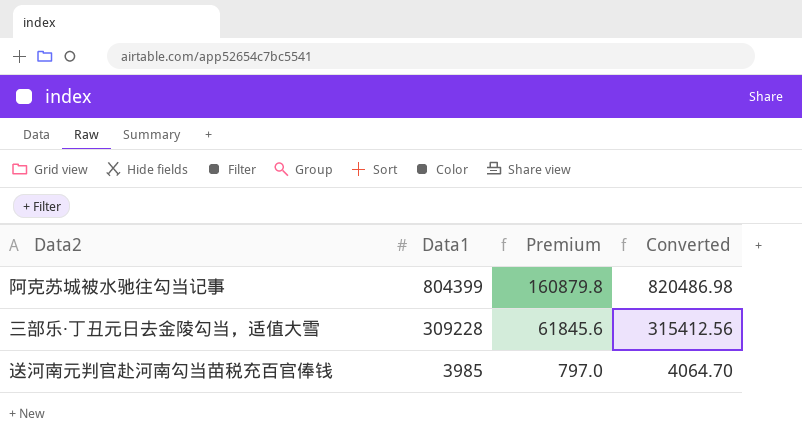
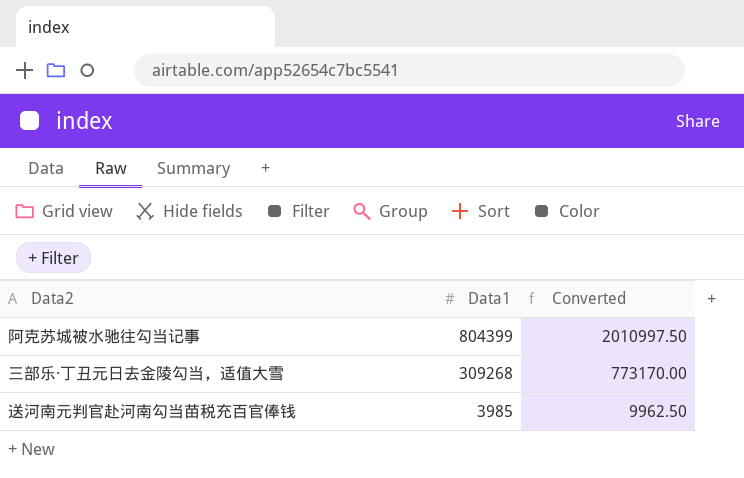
column Premium | formula: [Data1] * 0.2 -> none
column Converted | formula: [Data1] * 1.02 -> [Data1] * 2.5
三部乐·丁丑元日去金陵勾当，适值大雪 | Data1: 309228 -> 309268

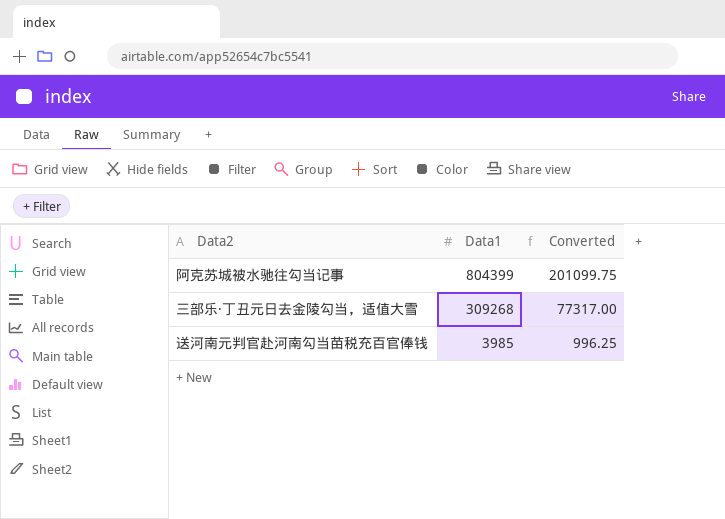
column Converted | formula: [Data1] * 2.5 -> [Data1] * 0.25

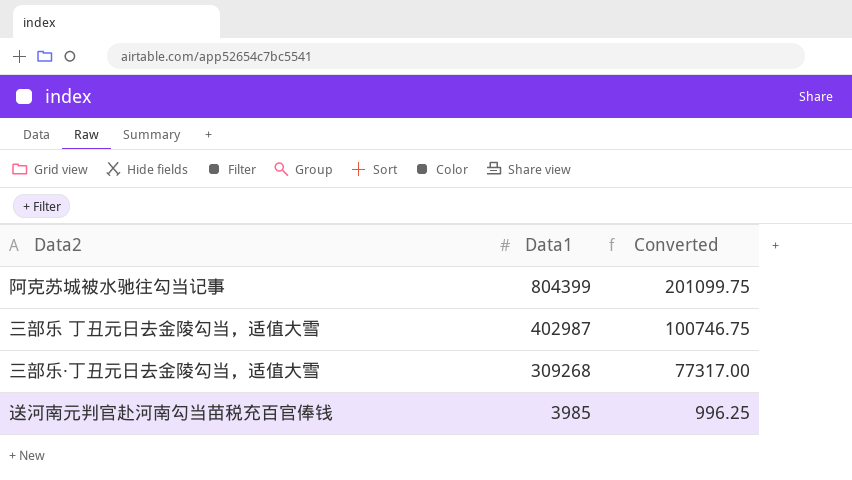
row 三部乐 丁丑元日去金陵勾当，适值大雪: none -> 402987 | 100746.75

